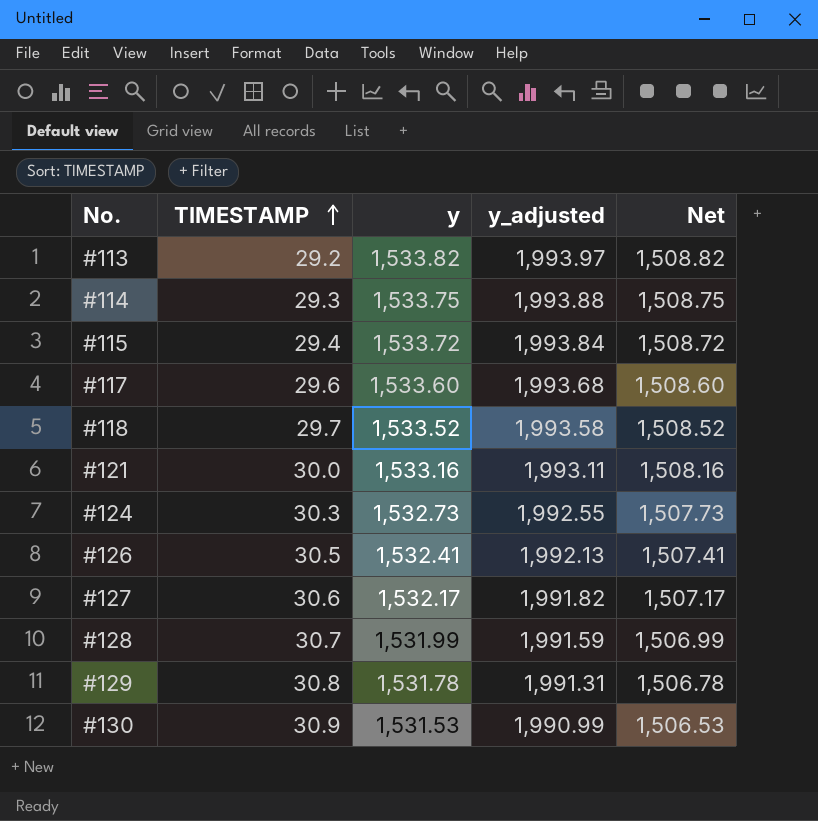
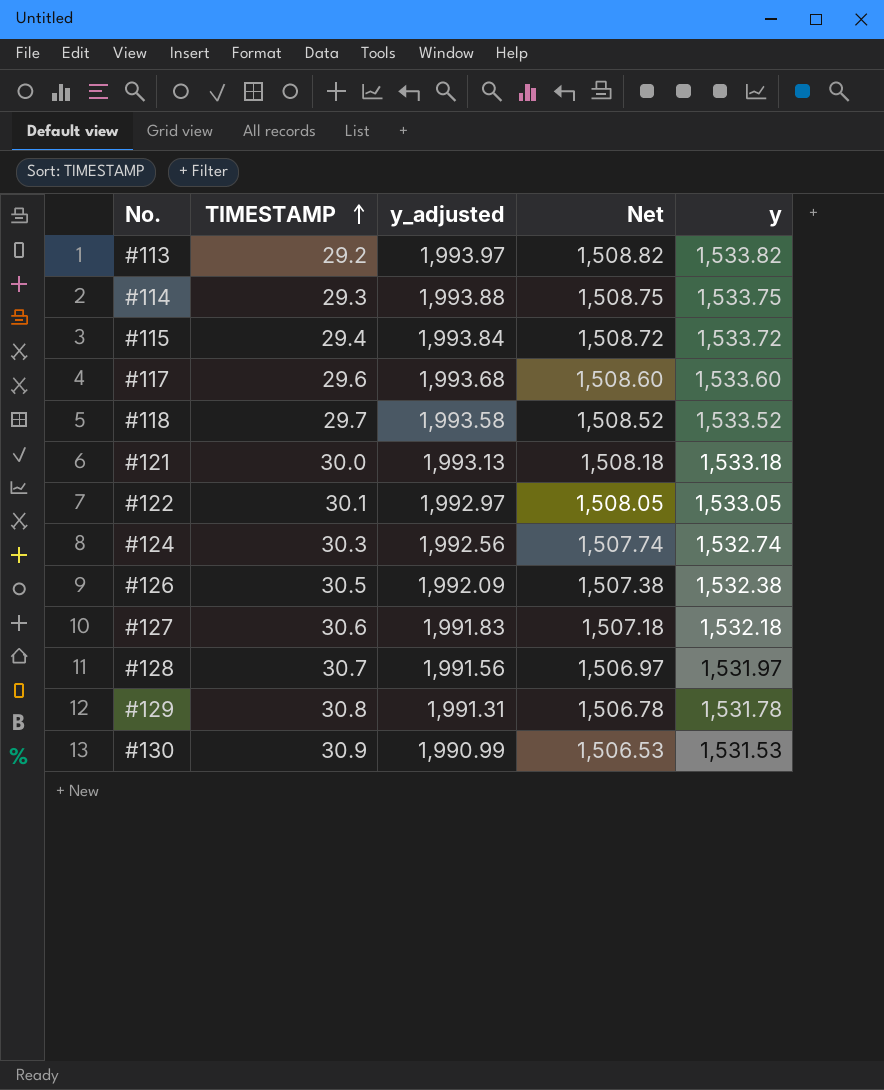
column y | position: 3 -> 5
#121 | y_adjusted: 1,993.11 -> 1,993.13
#121 | Net: 1,508.16 -> 1,508.18
#121 | y: 1,533.16 -> 1,533.18
row #122: none -> 30.1 | 1,992.97 | 1,508.05 | 1,533.05
#124 | y_adjusted: 1,992.55 -> 1,992.56
#124 | Net: 1,507.73 -> 1,507.74
#124 | y: 1,532.73 -> 1,532.74
#126 | y_adjusted: 1,992.13 -> 1,992.09
#126 | Net: 1,507.41 -> 1,507.38
#126 | y: 1,532.41 -> 1,532.38
#127 | y_adjusted: 1,991.82 -> 1,991.83
#127 | Net: 1,507.17 -> 1,507.18
#127 | y: 1,532.17 -> 1,532.18
#128 | y_adjusted: 1,991.59 -> 1,991.56
#128 | Net: 1,506.99 -> 1,506.97
#128 | y: 1,531.99 -> 1,531.97

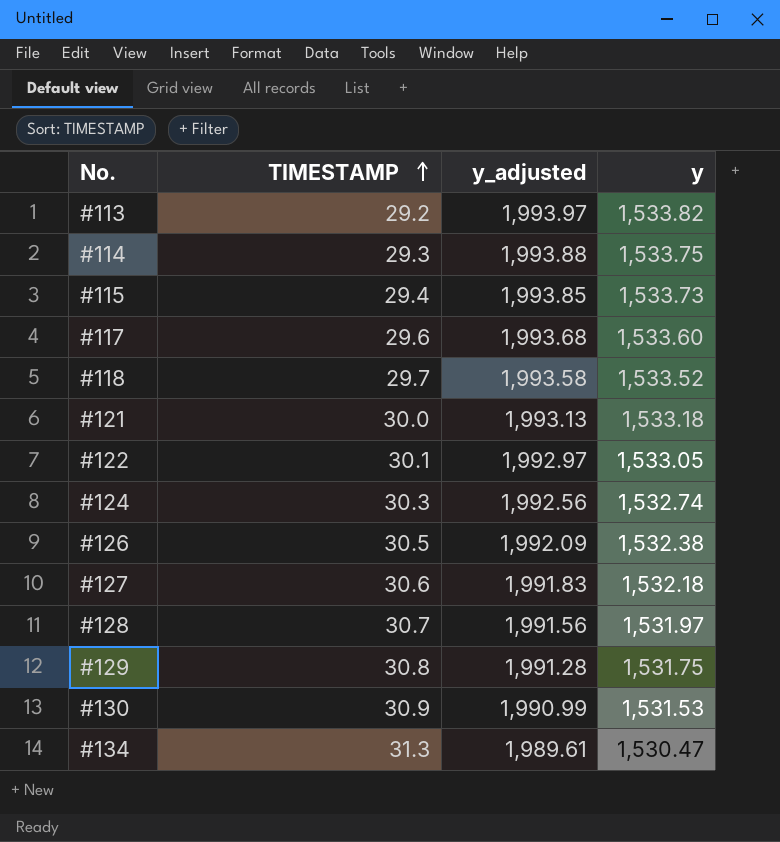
column Net | formula: [y] - 25 -> none
#115 | y_adjusted: 1,993.84 -> 1,993.85
#115 | y: 1,533.72 -> 1,533.73
#129 | y_adjusted: 1,991.31 -> 1,991.28
#129 | y: 1,531.78 -> 1,531.75
row #134: none -> 31.3 | 1,989.61 | 1,530.47

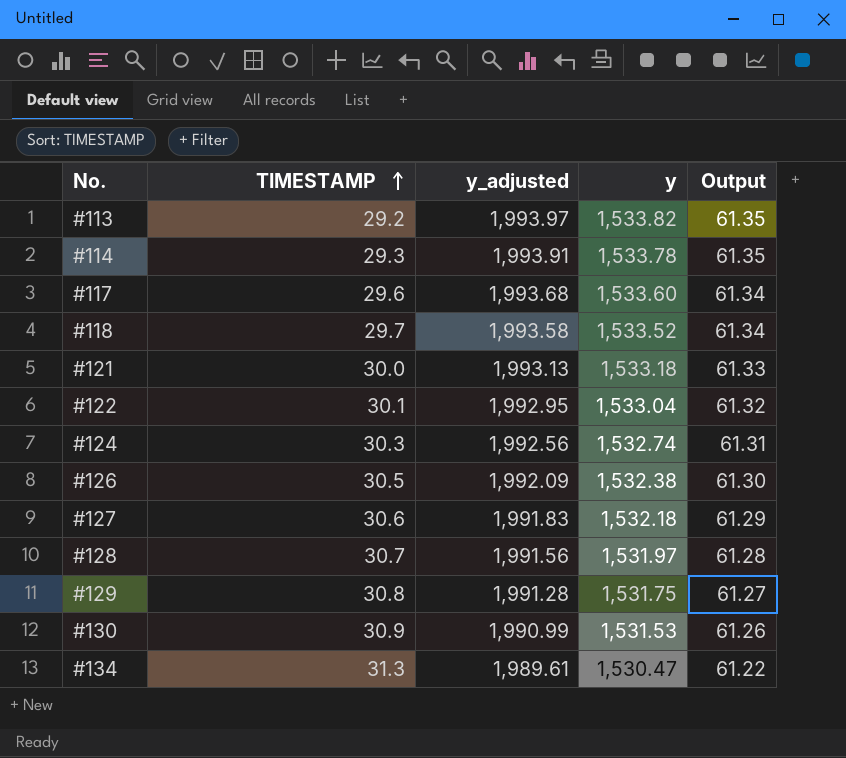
column Output | formula: none -> [y] * 0.04
row #115: 29.4 | 1,993.85 | 1,533.73 -> none
#114 | y_adjusted: 1,993.88 -> 1,993.91
#114 | y: 1,533.75 -> 1,533.78
#122 | y_adjusted: 1,992.97 -> 1,992.95
#122 | y: 1,533.05 -> 1,533.04

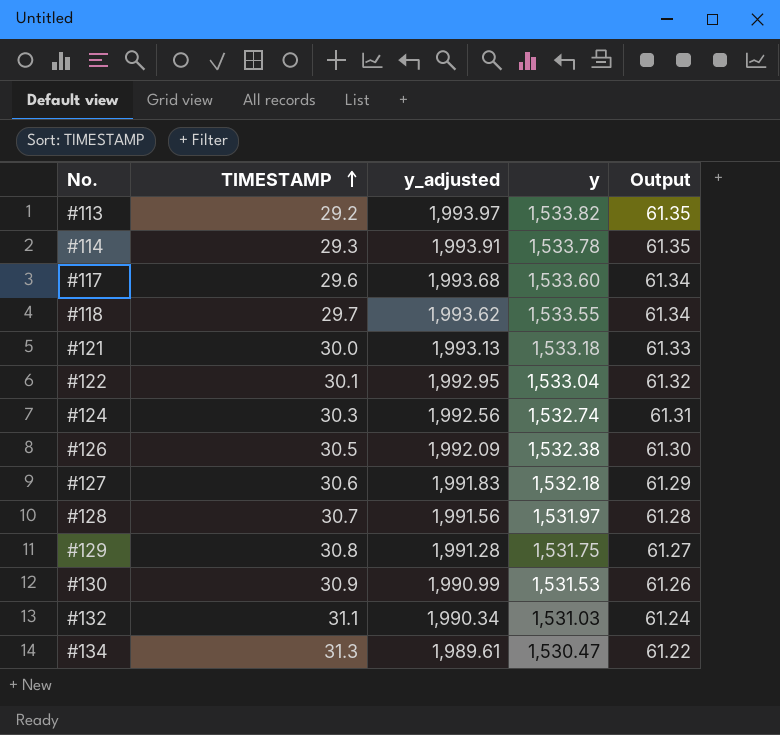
#118 | y_adjusted: 1,993.58 -> 1,993.62
#118 | y: 1,533.52 -> 1,533.55
row #132: none -> 31.1 | 1,990.34 | 1,531.03 | 61.24

